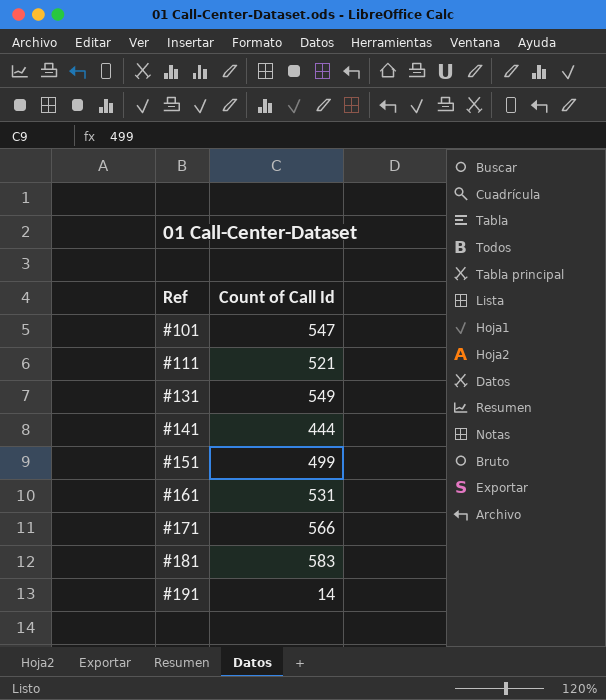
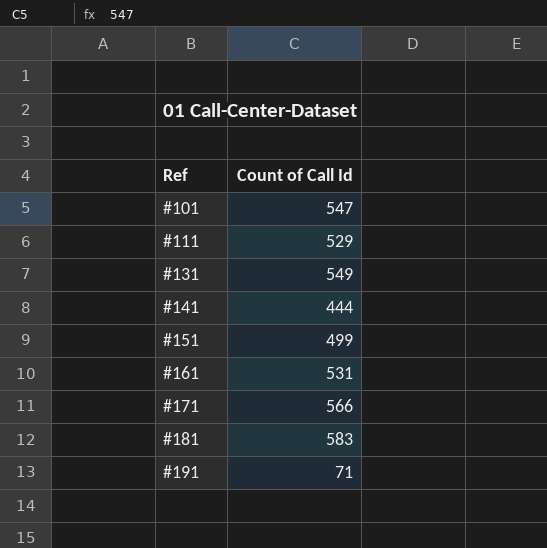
#111 | Count of Call Id: 521 -> 529
#191 | Count of Call Id: 14 -> 71

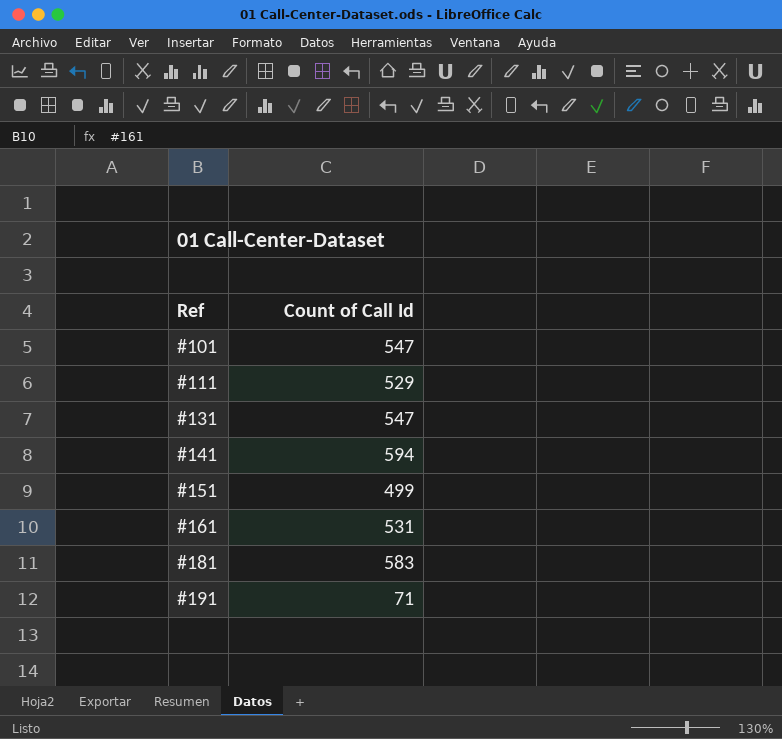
row #171: 566 -> none
#131 | Count of Call Id: 549 -> 547
#141 | Count of Call Id: 444 -> 594

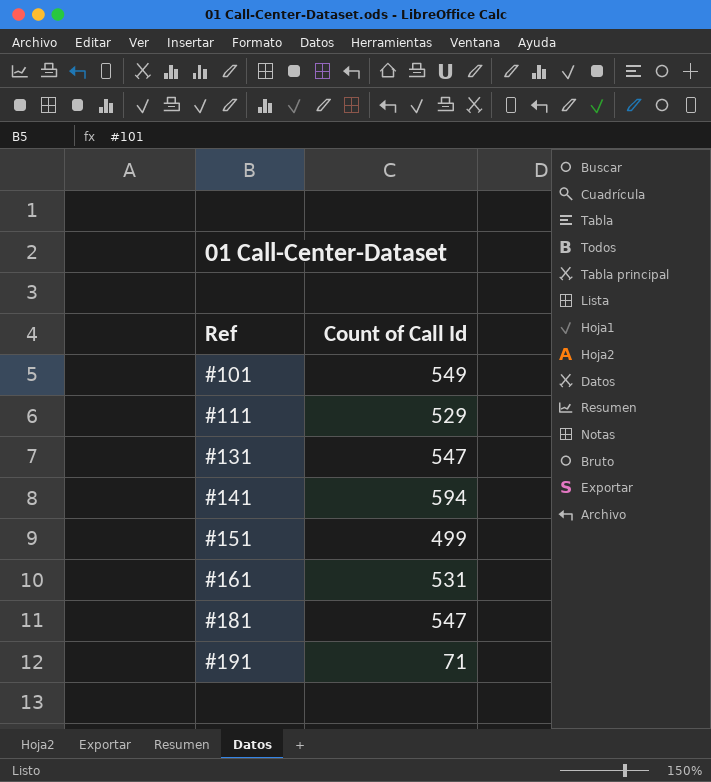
#101 | Count of Call Id: 547 -> 549
#181 | Count of Call Id: 583 -> 547

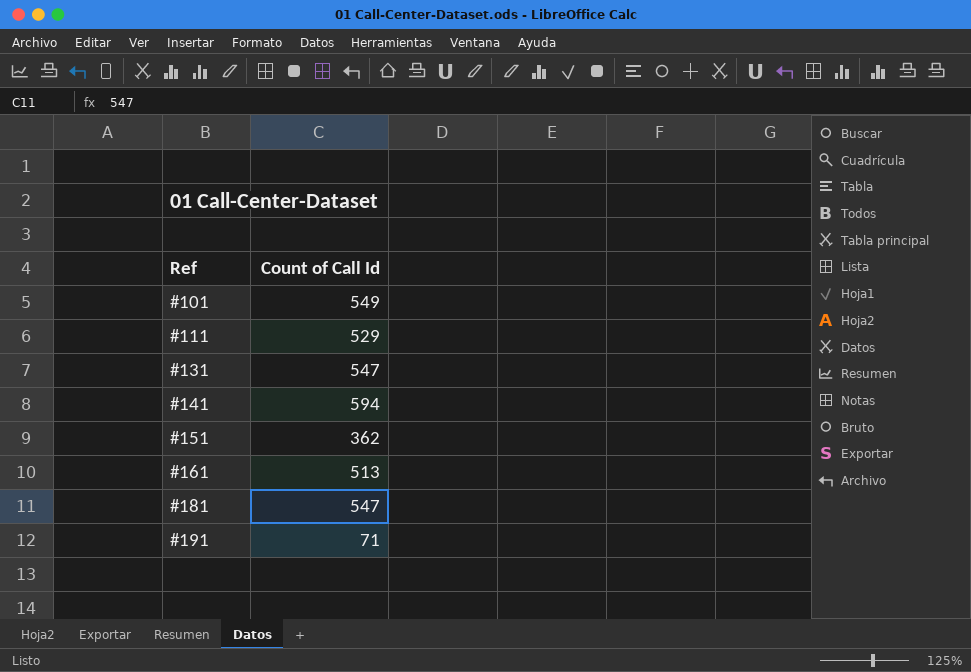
#151 | Count of Call Id: 499 -> 362
#161 | Count of Call Id: 531 -> 513

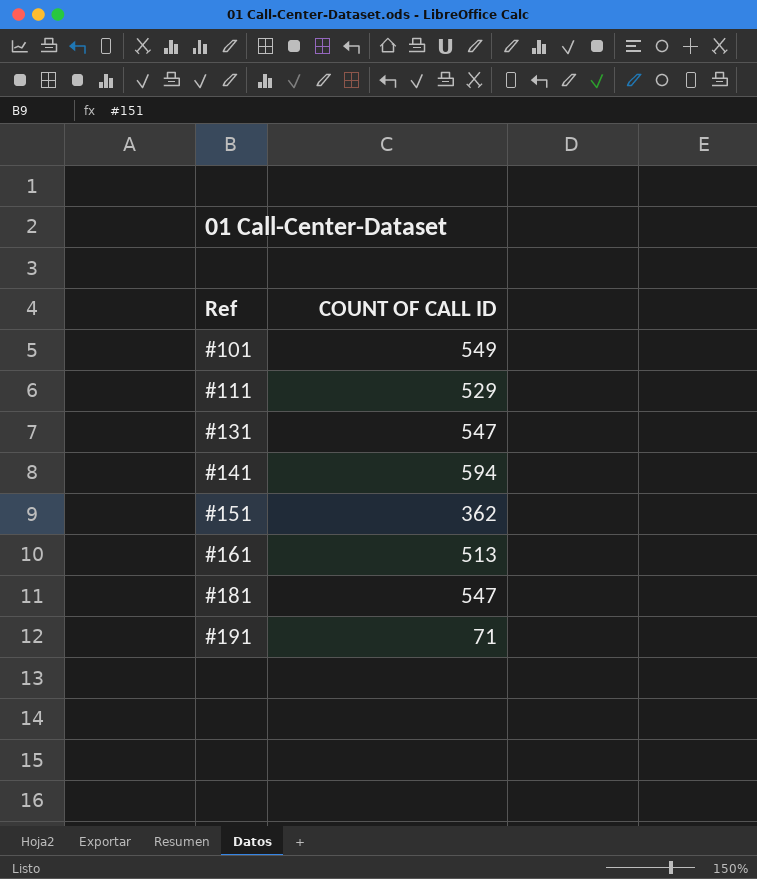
column name: Count of Call Id -> COUNT OF CALL ID

